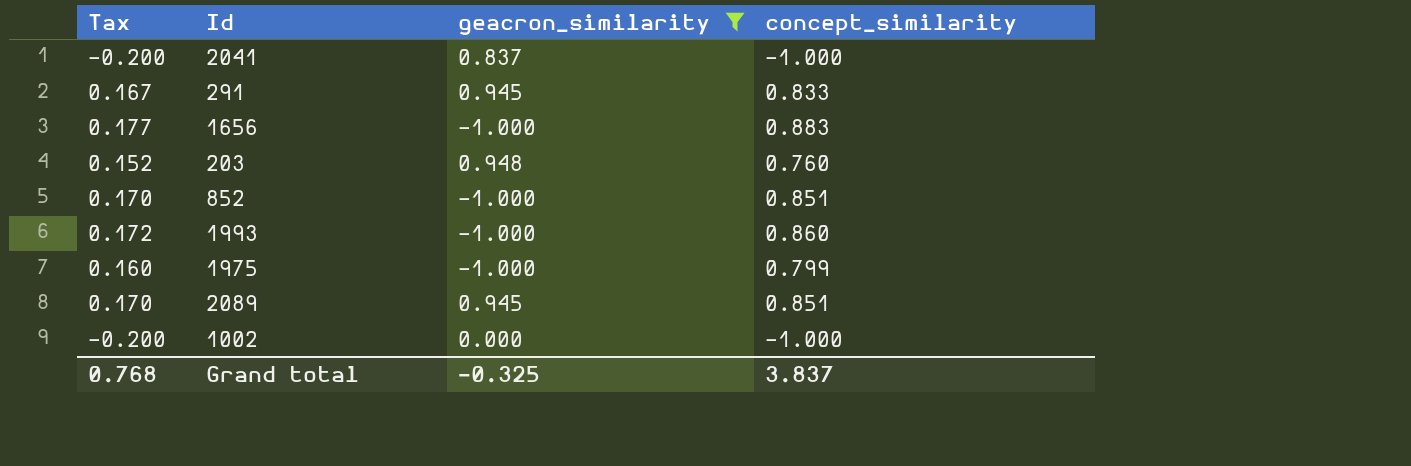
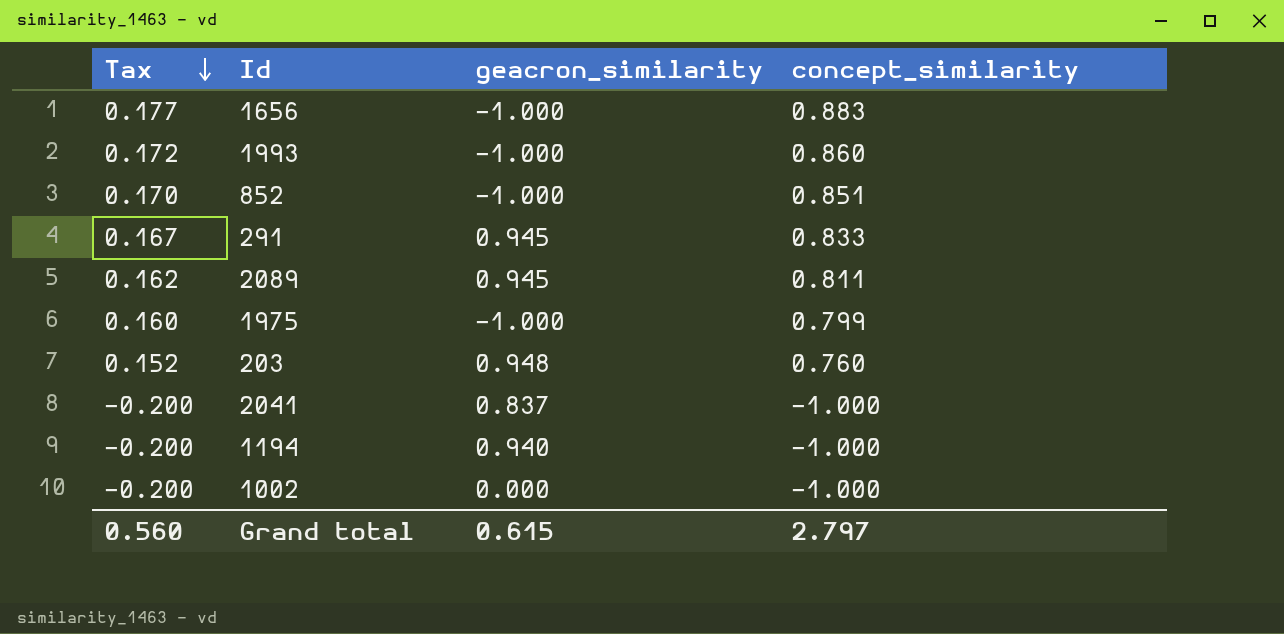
filter: geacron_similarity != 0.940 -> none
row order: none -> Tax descending
2089 | Tax: 0.170 -> 0.162
2089 | concept_similarity: 0.851 -> 0.811
Grand total | Tax: 0.768 -> 0.560
Grand total | geacron_similarity: -0.325 -> 0.615
Grand total | concept_similarity: 3.837 -> 2.797

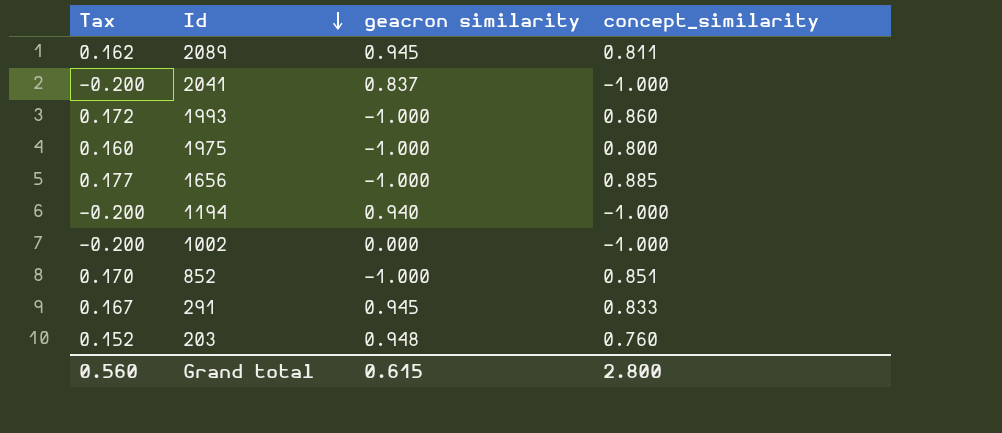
row order: Tax descending -> Id descending
column name: geacron_similarity -> geacron similarity
1975 | concept_similarity: 0.799 -> 0.800
1656 | concept_similarity: 0.883 -> 0.885
Grand total | concept_similarity: 2.797 -> 2.800

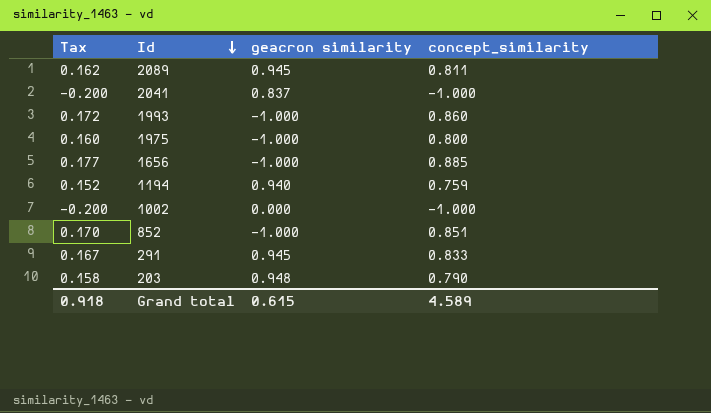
1194 | Tax: -0.200 -> 0.152
1194 | concept_similarity: -1.000 -> 0.759
203 | Tax: 0.152 -> 0.158
203 | concept_similarity: 0.760 -> 0.790
Grand total | Tax: 0.560 -> 0.918
Grand total | concept_similarity: 2.800 -> 4.589

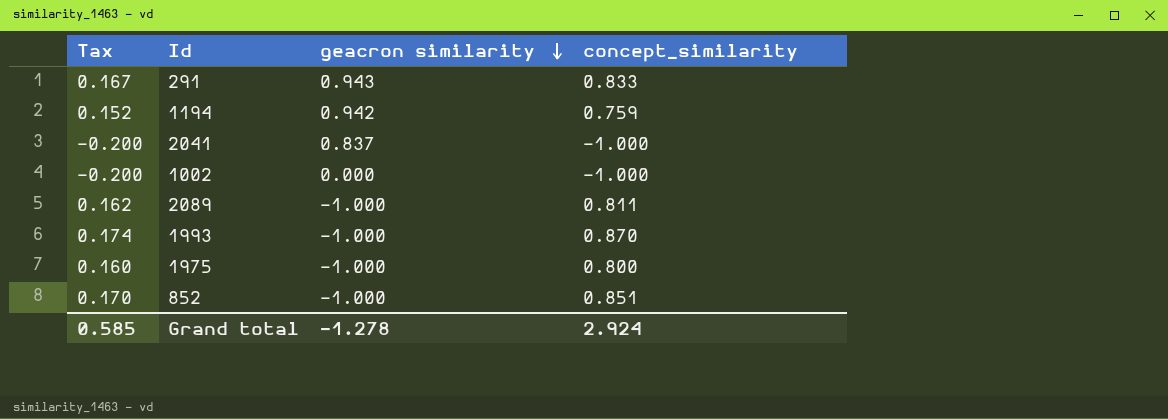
row order: Id descending -> geacron similarity descending
row 1656: 0.177 | -1.000 | 0.885 -> none
row 203: 0.158 | 0.948 | 0.790 -> none
291 | geacron similarity: 0.945 -> 0.943
1194 | geacron similarity: 0.940 -> 0.942
2089 | geacron similarity: 0.945 -> -1.000
1993 | Tax: 0.172 -> 0.174
1993 | concept_similarity: 0.860 -> 0.870
Grand total | Tax: 0.918 -> 0.585
Grand total | geacron similarity: 0.615 -> -1.278
Grand total | concept_similarity: 4.589 -> 2.924

